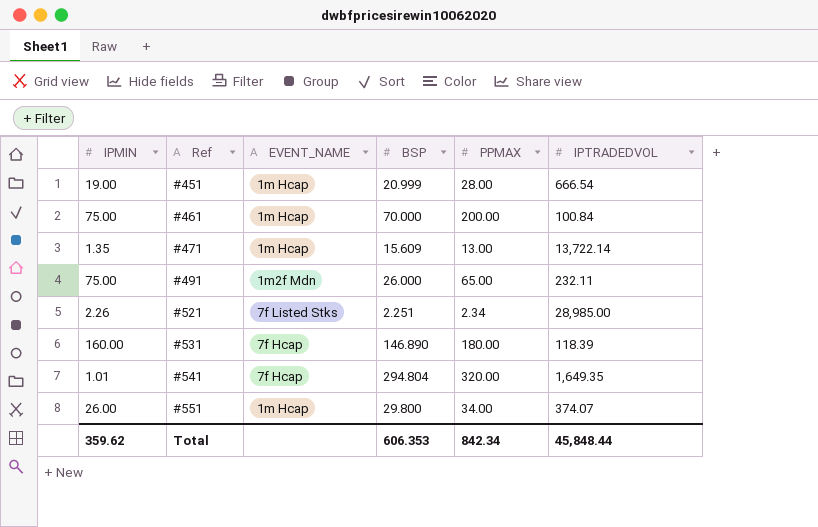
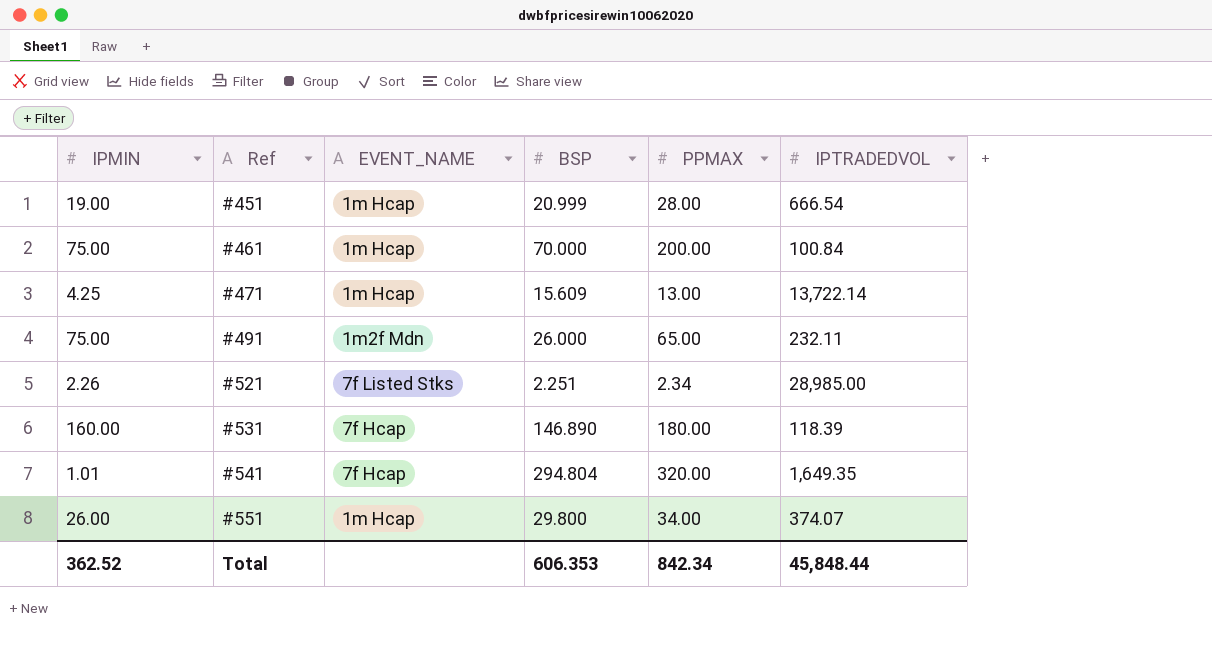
#471 | IPMIN: 1.35 -> 4.25
Total | IPMIN: 359.62 -> 362.52

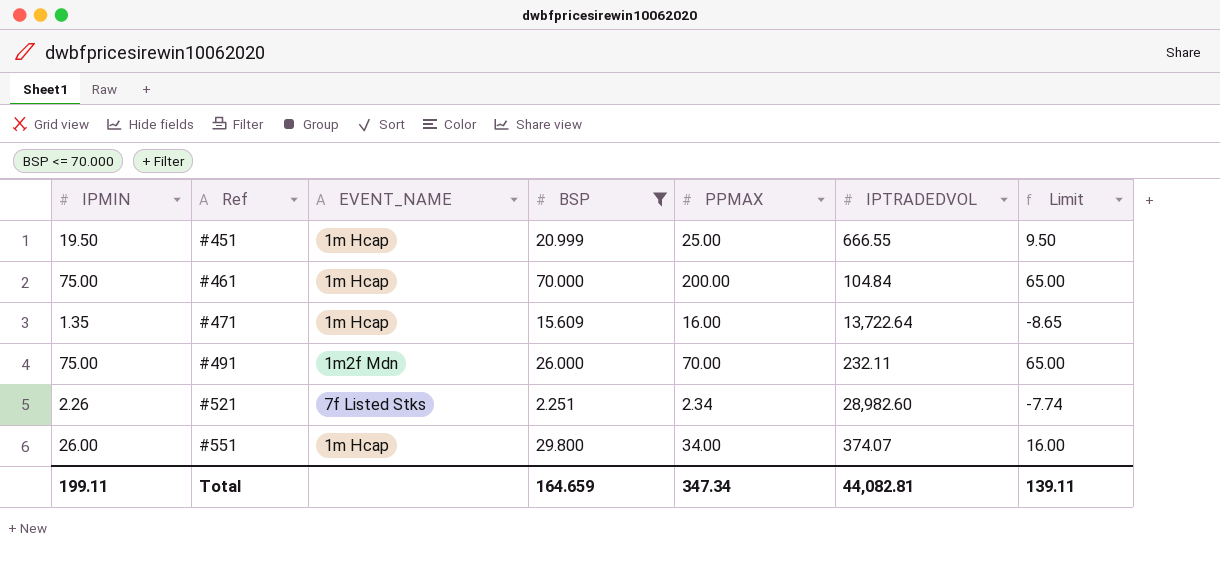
filter: none -> BSP <= 70.000
column Limit | formula: none -> [IPMIN] - 10
#451 | IPMIN: 19.00 -> 19.50
#451 | PPMAX: 28.00 -> 25.00
#451 | IPTRADEDVOL: 666.54 -> 666.55
#461 | IPTRADEDVOL: 100.84 -> 104.84
#471 | IPMIN: 4.25 -> 1.35
#471 | PPMAX: 13.00 -> 16.00
#471 | IPTRADEDVOL: 13,722.14 -> 13,722.64
#491 | PPMAX: 65.00 -> 70.00
#521 | IPTRADEDVOL: 28,985.00 -> 28,982.60
Total | IPMIN: 362.52 -> 199.11
Total | BSP: 606.353 -> 164.659
Total | PPMAX: 842.34 -> 347.34
Total | IPTRADEDVOL: 45,848.44 -> 44,082.81

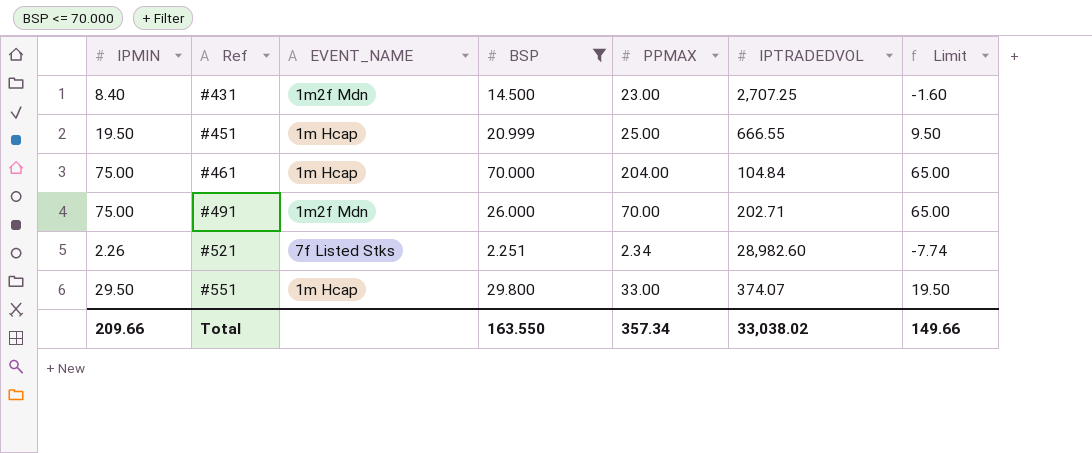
row #471: 1.35 | 1m Hcap | 15.609 | 16.00 | 13,722.64 | -8.65 -> none
row #431: none -> 8.40 | 1m2f Mdn | 14.500 | 23.00 | 2,707.25 | -1.60
#461 | PPMAX: 200.00 -> 204.00
#491 | IPTRADEDVOL: 232.11 -> 202.71
#551 | IPMIN: 26.00 -> 29.50
#551 | PPMAX: 34.00 -> 33.00
#551 | Limit: 16.00 -> 19.50
Total | IPMIN: 199.11 -> 209.66
Total | BSP: 164.659 -> 163.550
Total | PPMAX: 347.34 -> 357.34
Total | IPTRADEDVOL: 44,082.81 -> 33,038.02
Total | Limit: 139.11 -> 149.66

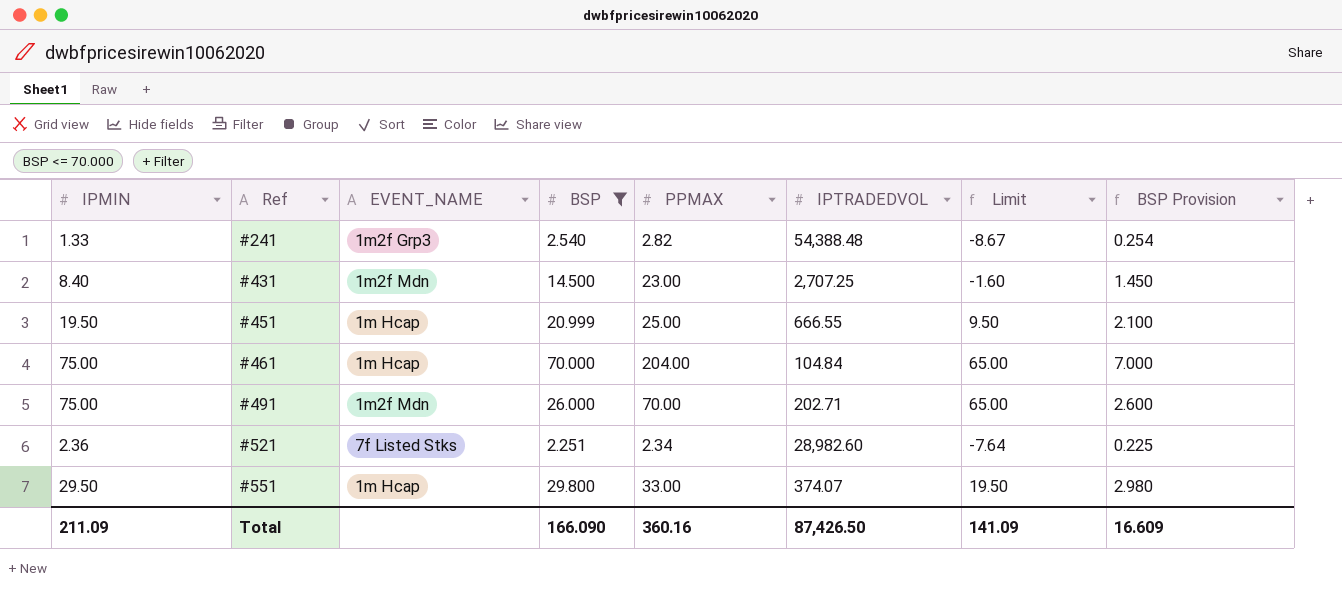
column BSP Provision | formula: none -> [BSP] * 0.1
row #241: none -> 1.33 | 1m2f Grp3 | 2.540 | 2.82 | 54,388.48 | -8.67 | 0.254
#521 | IPMIN: 2.26 -> 2.36
#521 | Limit: -7.74 -> -7.64
Total | IPMIN: 209.66 -> 211.09
Total | BSP: 163.550 -> 166.090
Total | PPMAX: 357.34 -> 360.16
Total | IPTRADEDVOL: 33,038.02 -> 87,426.50
Total | Limit: 149.66 -> 141.09

